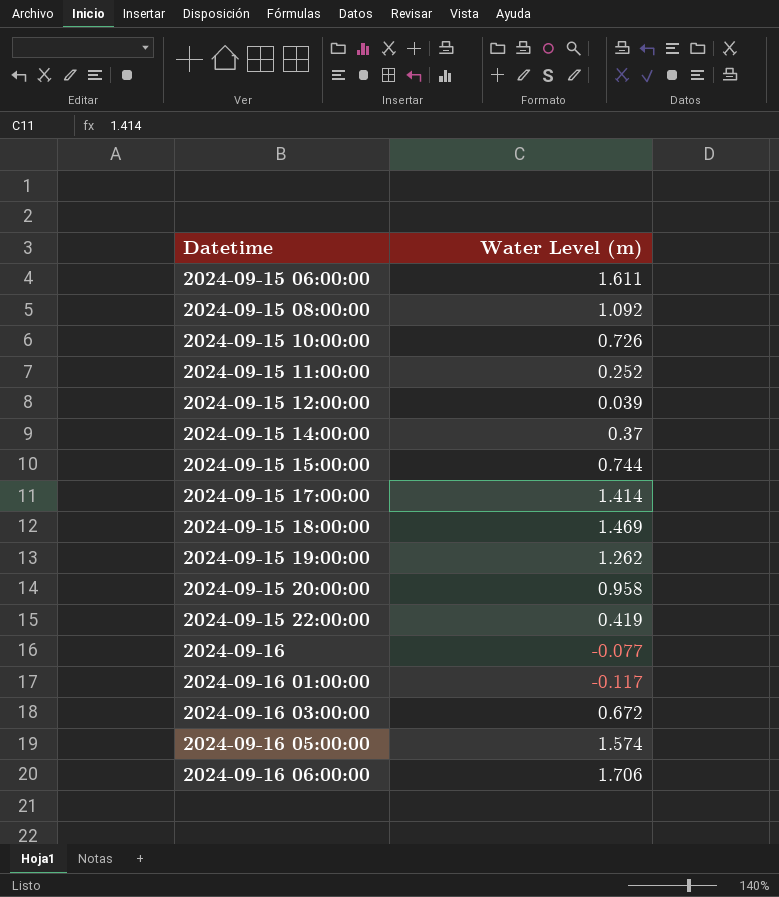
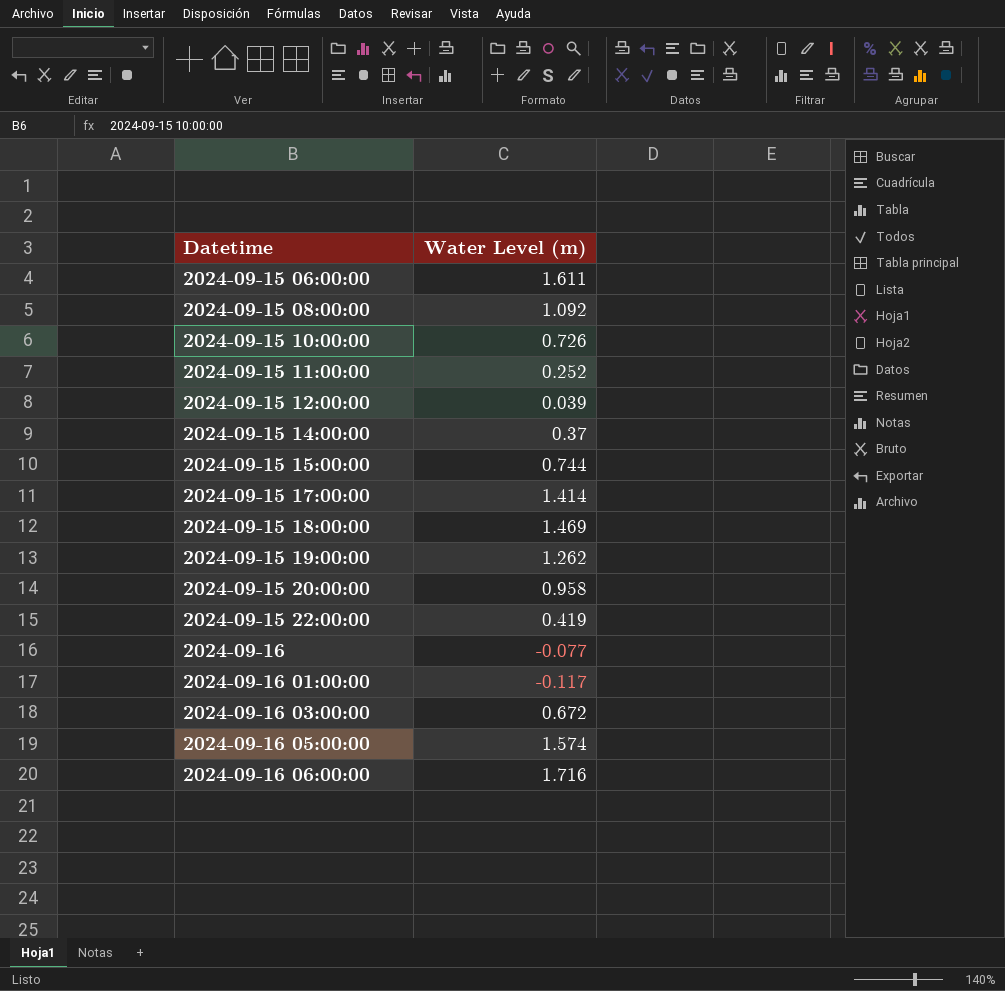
2024-09-16 06:00:00 | Water Level (m): 1.706 -> 1.716

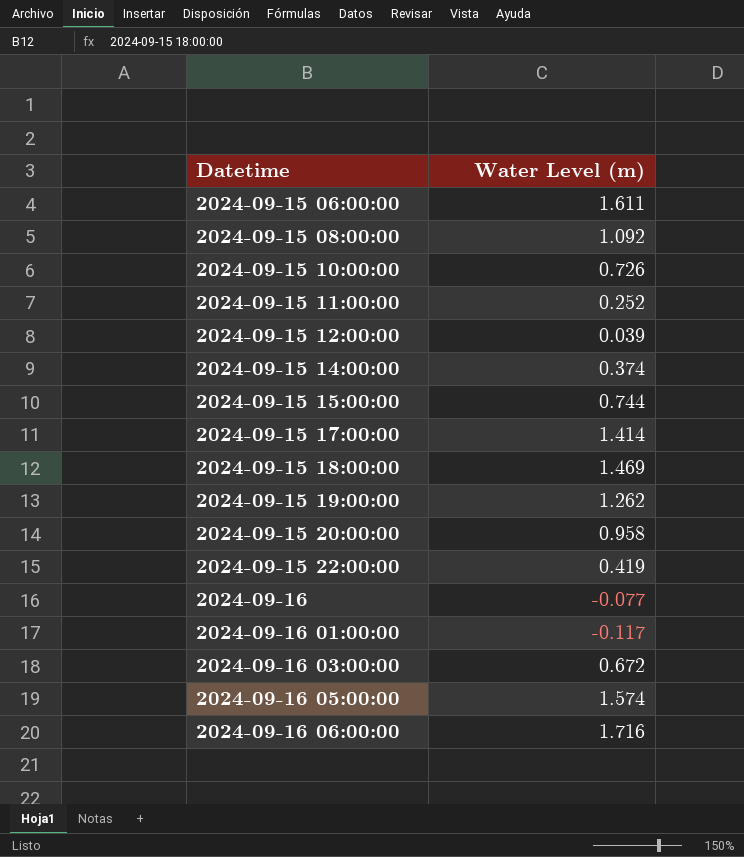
2024-09-15 14:00:00 | Water Level (m): 0.37 -> 0.374

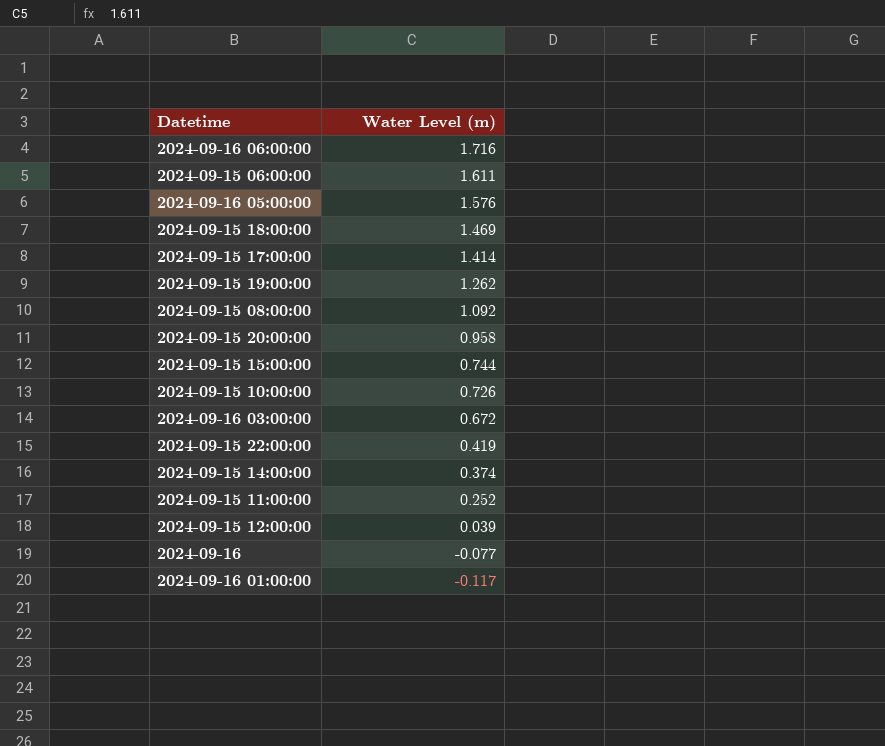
row order: Datetime ascending -> Water Level (m) descending
2024-09-16 05:00:00 | Water Level (m): 1.574 -> 1.576

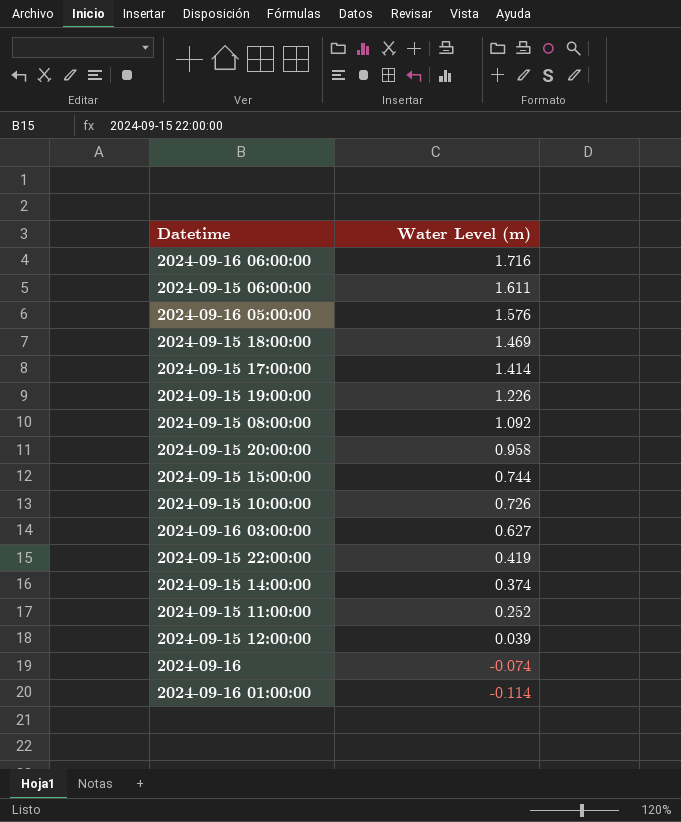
2024-09-15 19:00:00 | Water Level (m): 1.262 -> 1.226
2024-09-16 03:00:00 | Water Level (m): 0.672 -> 0.627
2024-09-16 | Water Level (m): -0.077 -> -0.074
2024-09-16 01:00:00 | Water Level (m): -0.117 -> -0.114

